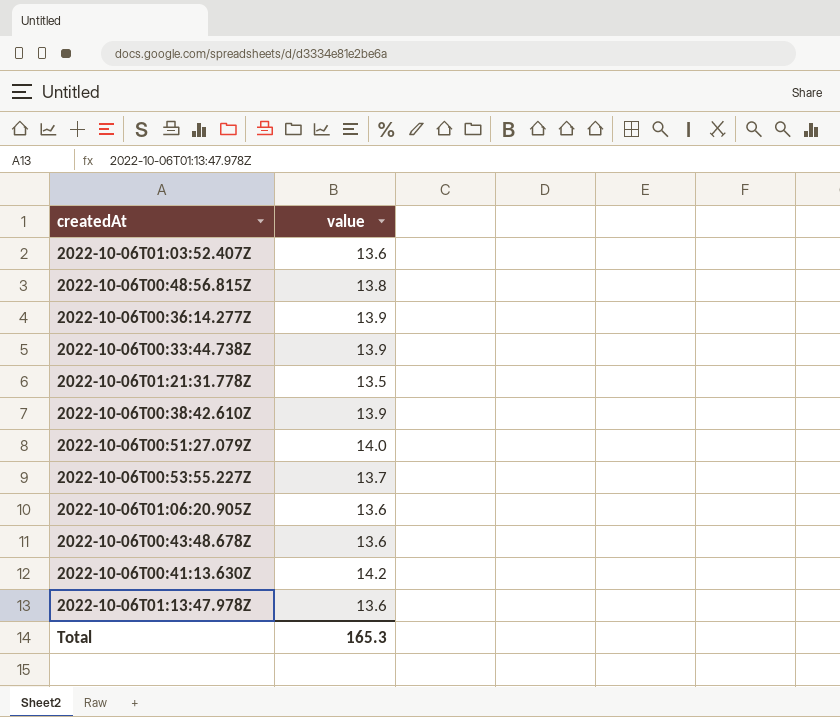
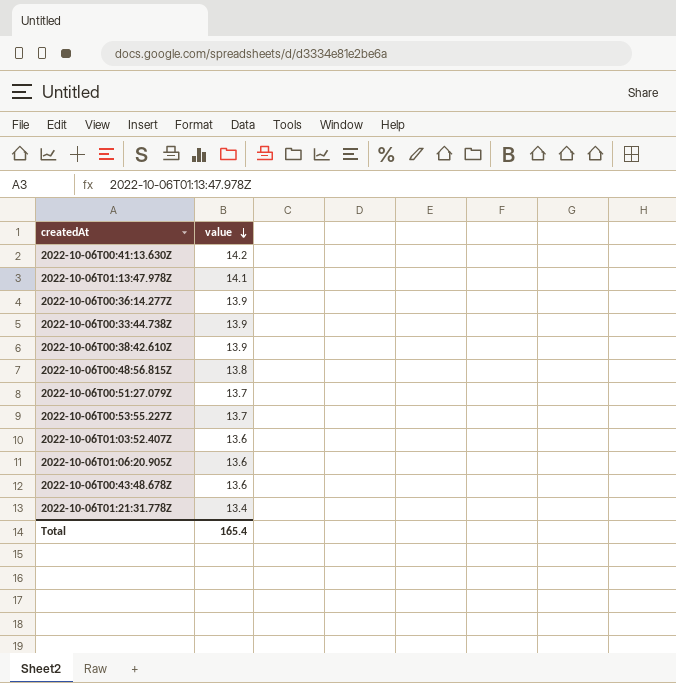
row order: none -> value descending
2022-10-06T01:13:47.978Z | value: 13.6 -> 14.1
2022-10-06T00:51:27.079Z | value: 14.0 -> 13.7
2022-10-06T01:21:31.778Z | value: 13.5 -> 13.4
Total | value: 165.3 -> 165.4

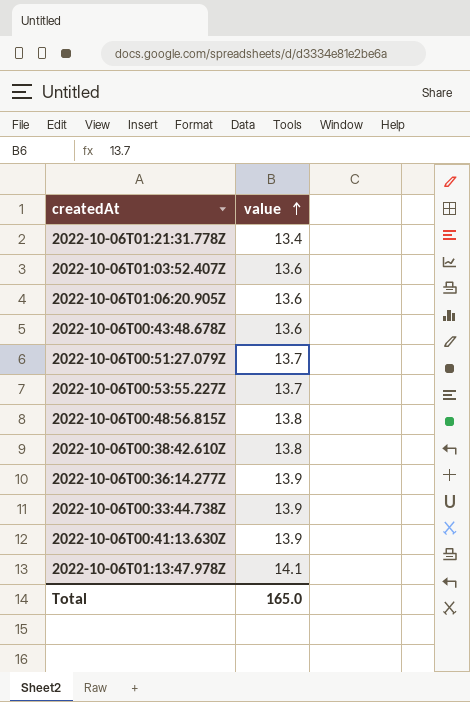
row order: value descending -> value ascending
2022-10-06T00:38:42.610Z | value: 13.9 -> 13.8
2022-10-06T00:41:13.630Z | value: 14.2 -> 13.9
Total | value: 165.4 -> 165.0

